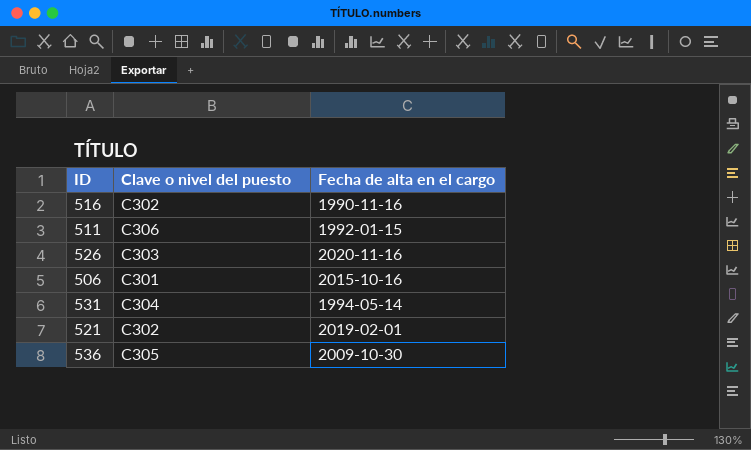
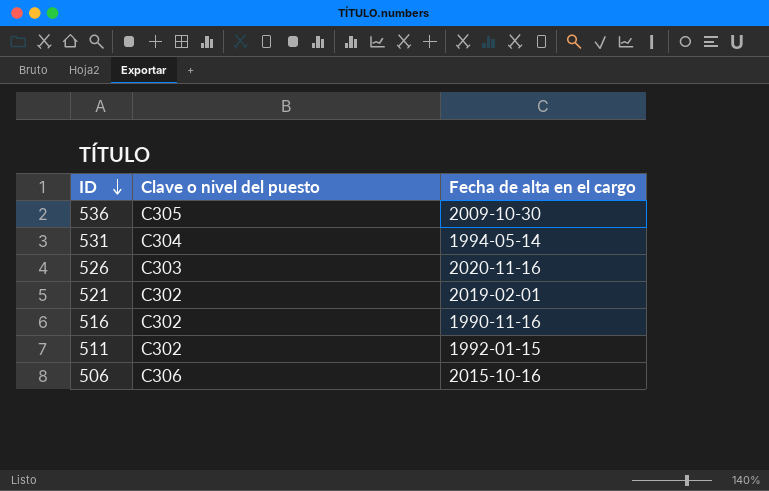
row order: none -> ID descending
511 | Clave o nivel del puesto: C306 -> C302
506 | Clave o nivel del puesto: C301 -> C306

